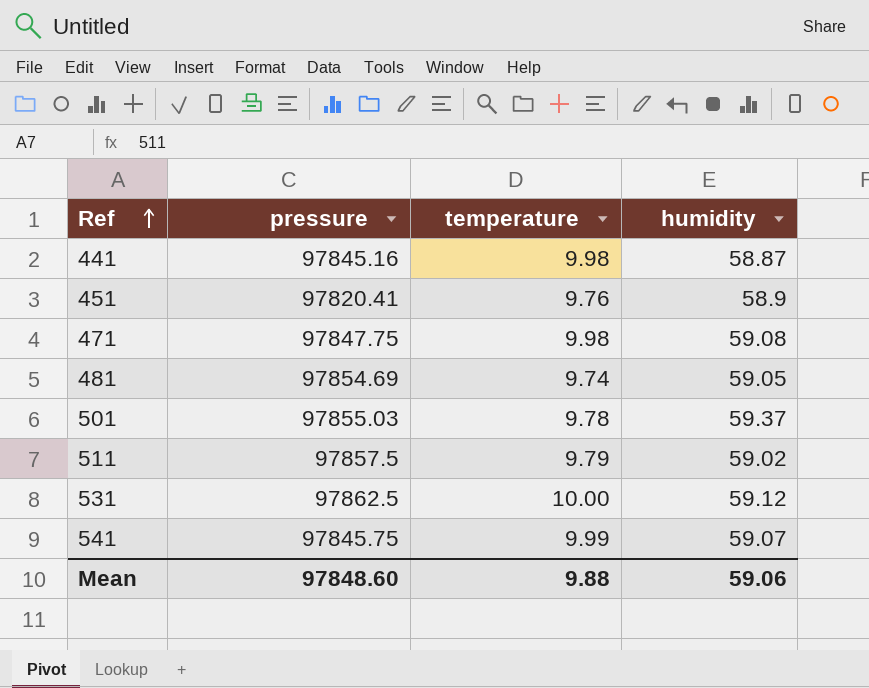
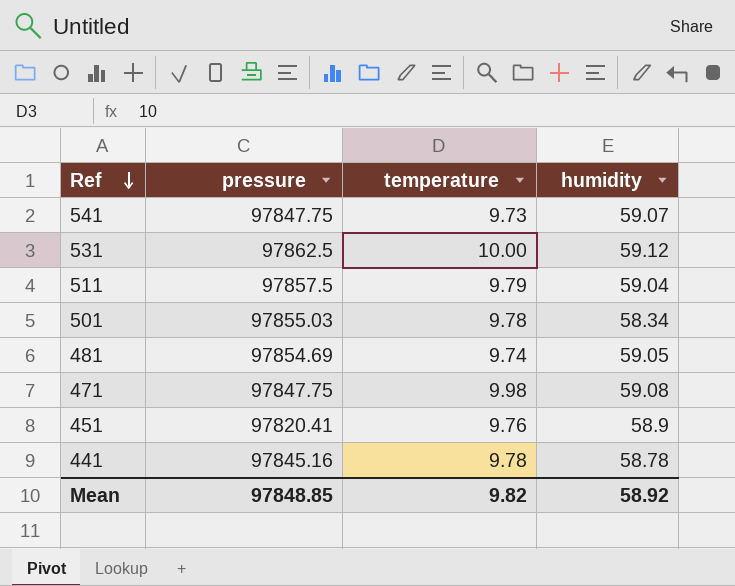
row order: Ref ascending -> Ref descending
541 | pressure: 97845.75 -> 97847.75
541 | temperature: 9.99 -> 9.73
511 | humidity: 59.02 -> 59.04
501 | humidity: 59.37 -> 58.34
441 | temperature: 9.98 -> 9.78
441 | humidity: 58.87 -> 58.78
Mean | pressure: 97848.60 -> 97848.85
Mean | temperature: 9.88 -> 9.82
Mean | humidity: 59.06 -> 58.92

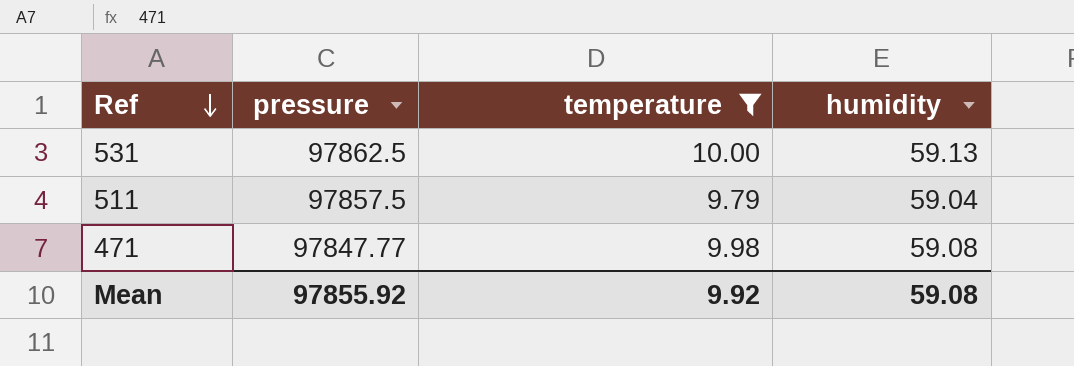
filter: none -> temperature >= 9.79
531 | humidity: 59.12 -> 59.13
471 | pressure: 97847.75 -> 97847.77
Mean | pressure: 97848.85 -> 97855.92
Mean | temperature: 9.82 -> 9.92
Mean | humidity: 58.92 -> 59.08

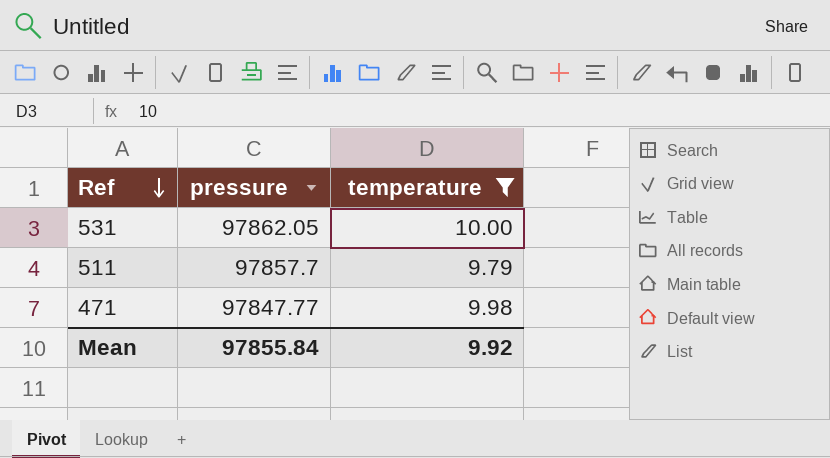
column humidity | position: 4 -> none
531 | pressure: 97862.5 -> 97862.05
511 | pressure: 97857.5 -> 97857.7
Mean | pressure: 97855.92 -> 97855.84

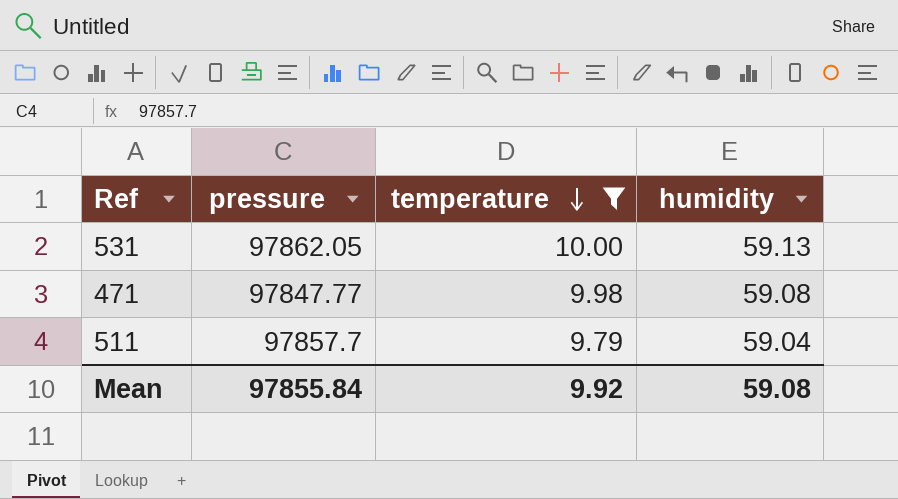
row order: Ref descending -> temperature descending
column humidity | position: none -> 4

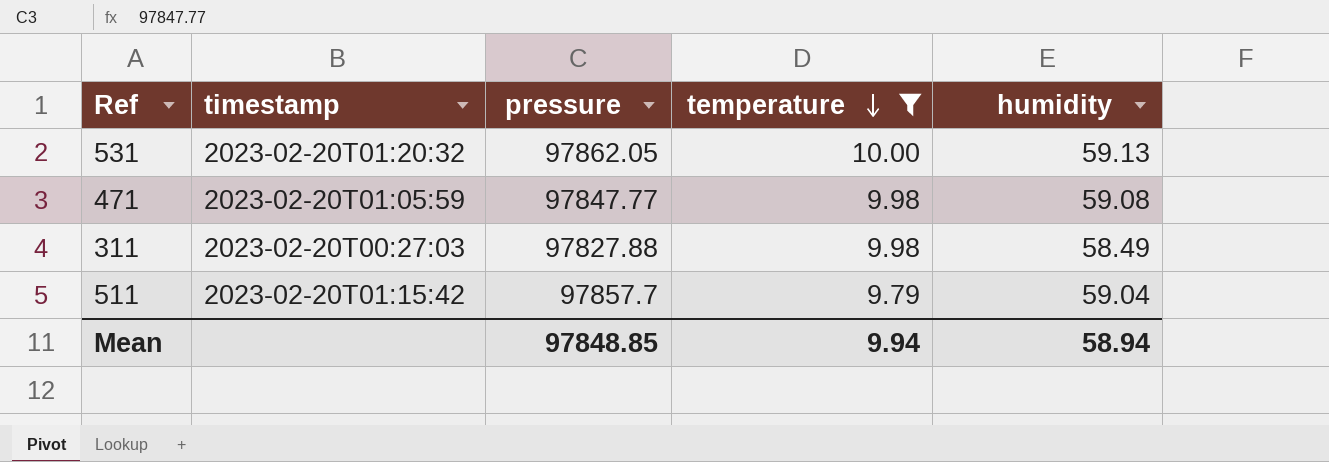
column timestamp | position: none -> 2
row 311: none -> 2023-02-20T00:27:03 | 97827.88 | 9.98 | 58.49
Mean | pressure: 97855.84 -> 97848.85
Mean | temperature: 9.92 -> 9.94
Mean | humidity: 59.08 -> 58.94

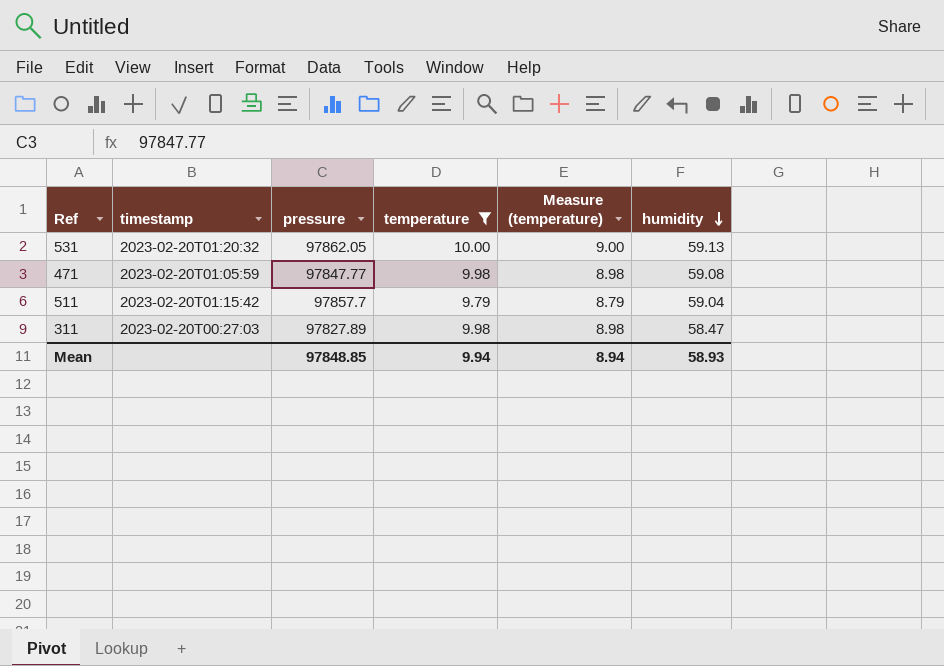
row order: temperature descending -> humidity descending
column Measure (temperature) | formula: none -> [temperature] - 1
311 | pressure: 97827.88 -> 97827.89
311 | humidity: 58.49 -> 58.47
Mean | humidity: 58.94 -> 58.93

